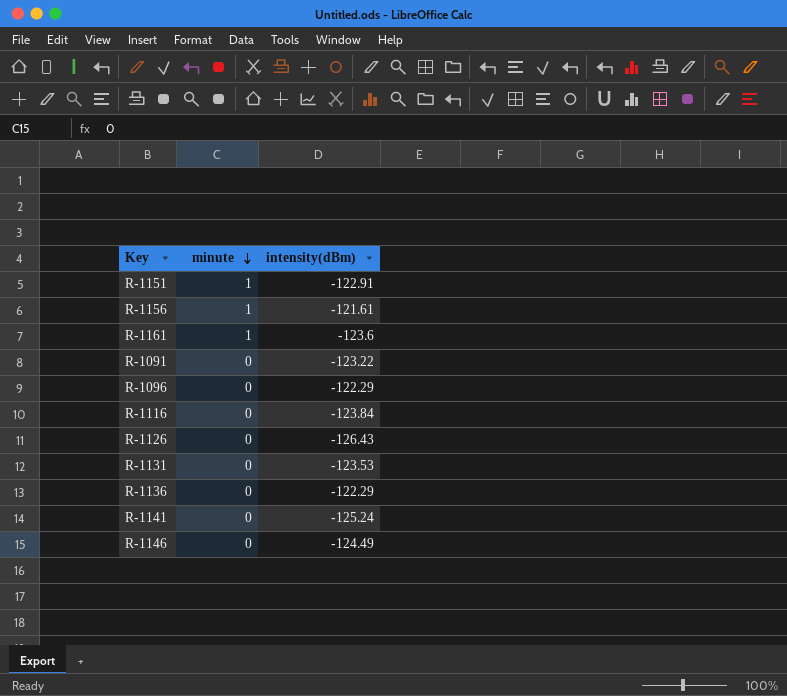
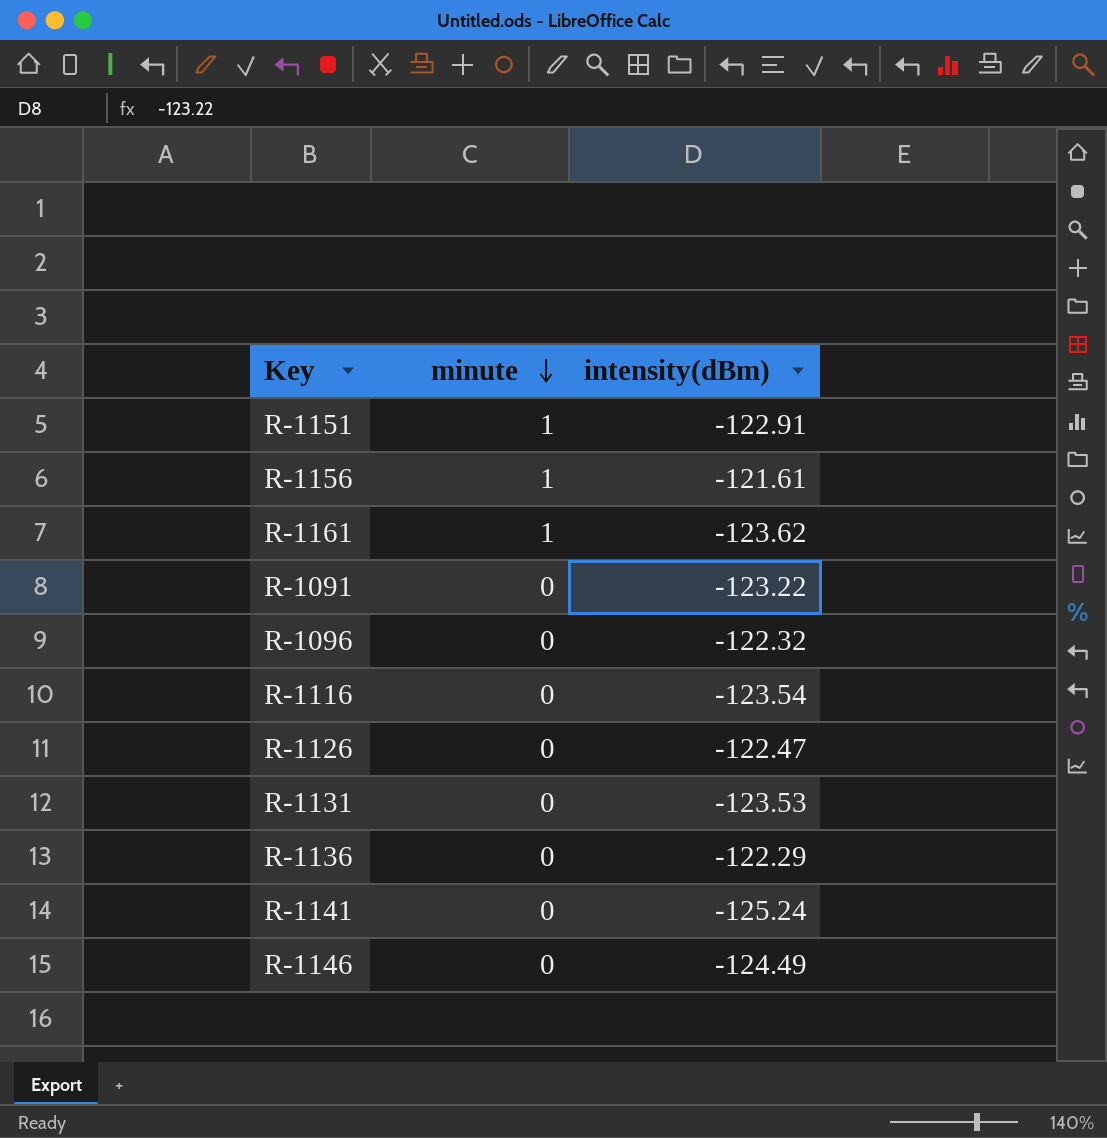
R-1161 | intensity(dBm): -123.6 -> -123.62
R-1096 | intensity(dBm): -122.29 -> -122.32
R-1116 | intensity(dBm): -123.84 -> -123.54
R-1126 | intensity(dBm): -126.43 -> -122.47

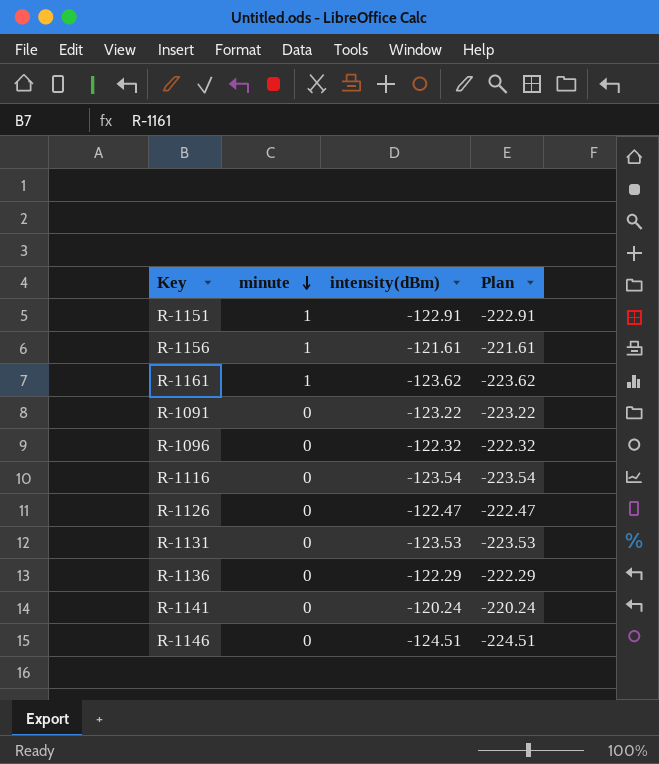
column Plan | formula: none -> [intensity(dBm)] - 100
R-1141 | intensity(dBm): -125.24 -> -120.24
R-1146 | intensity(dBm): -124.49 -> -124.51

